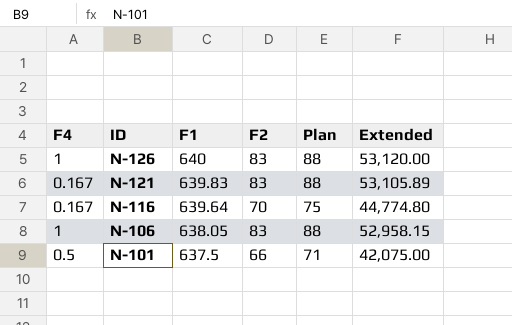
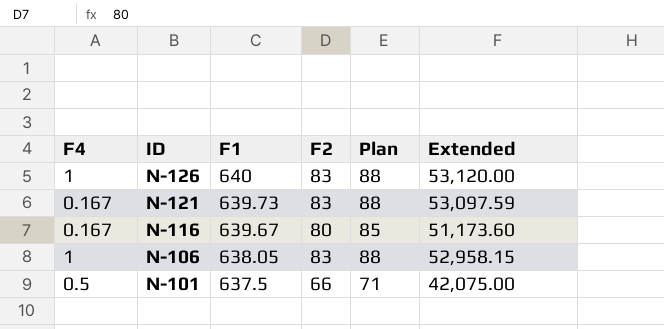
N-121 | F1: 639.83 -> 639.73
N-121 | Extended: 53,105.89 -> 53,097.59
N-116 | F1: 639.64 -> 639.67
N-116 | F2: 70 -> 80
N-116 | Plan: 75 -> 85
N-116 | Extended: 44,774.80 -> 51,173.60

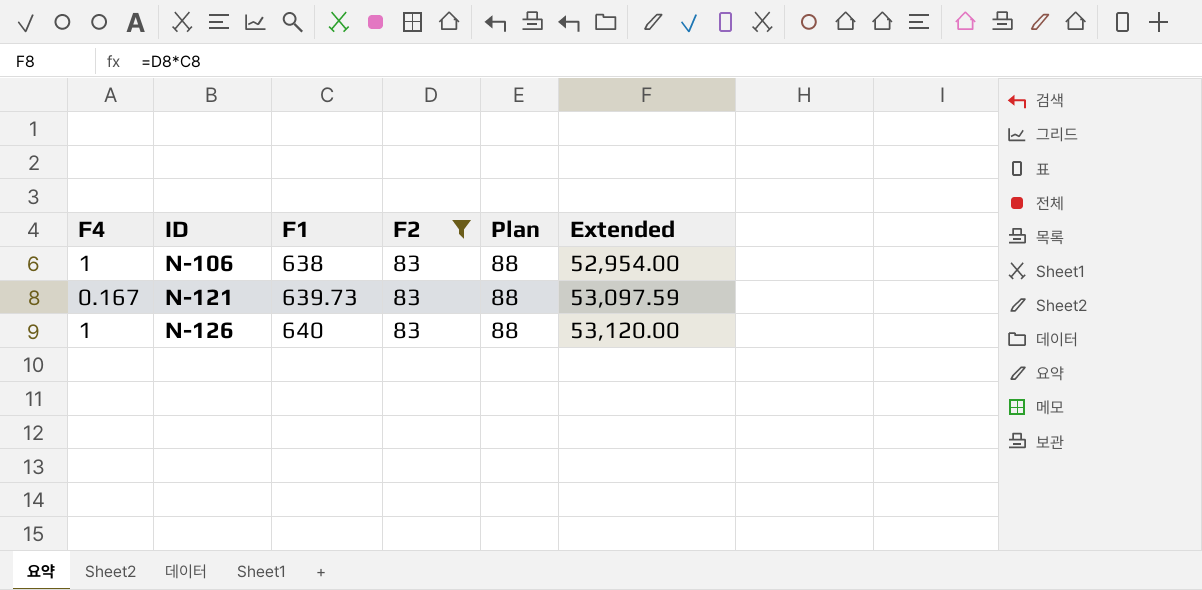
filter: none -> F2 = 83
row order: ID descending -> ID ascending
N-106 | F1: 638.05 -> 638
N-106 | Extended: 52,958.15 -> 52,954.00

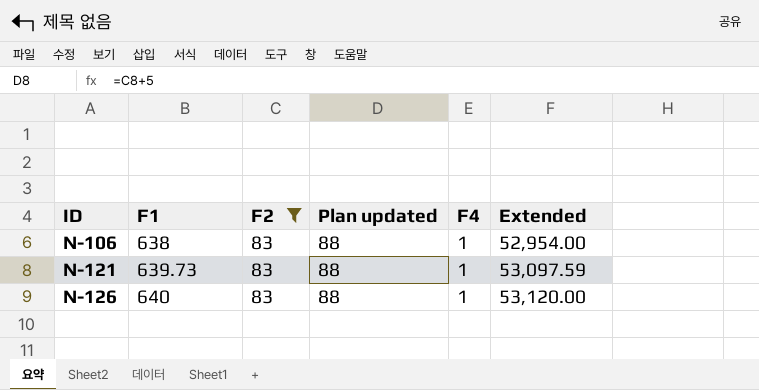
column name: Plan -> Plan updated
column F4 | position: 1 -> 5
N-121 | F4: 0.167 -> 1

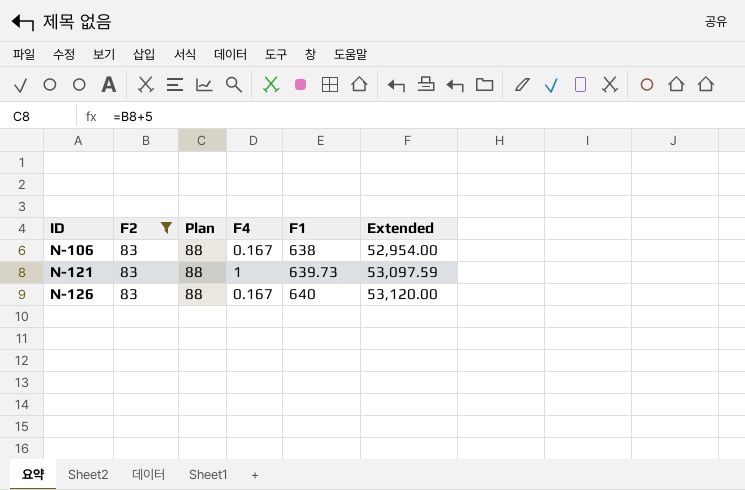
column name: Plan updated -> Plan
column F1 | position: 2 -> 5
N-106 | F4: 1 -> 0.167
N-126 | F4: 1 -> 0.167

